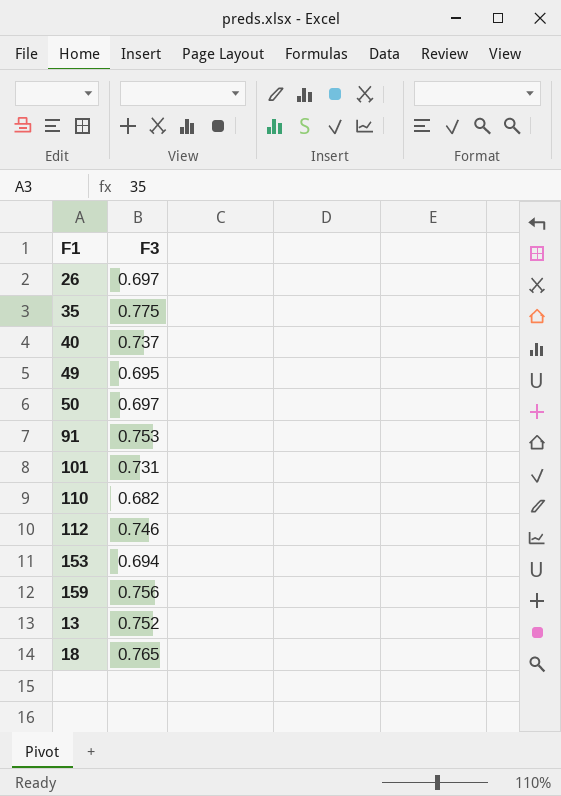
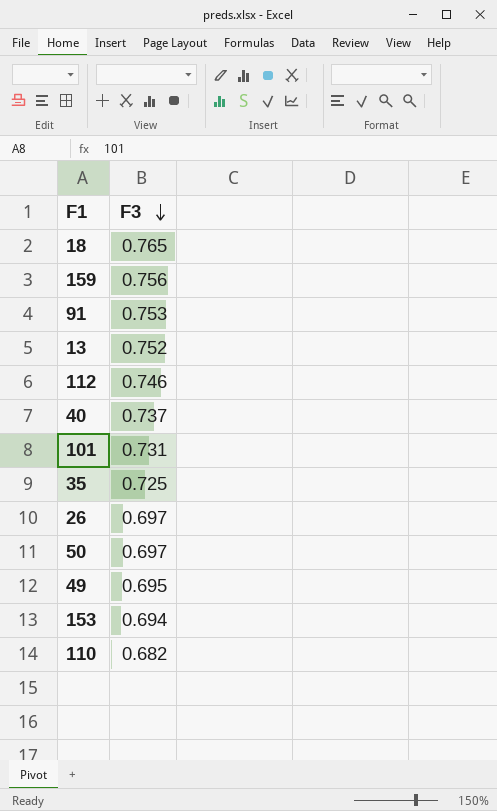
row order: none -> F3 descending
35 | F3: 0.775 -> 0.725

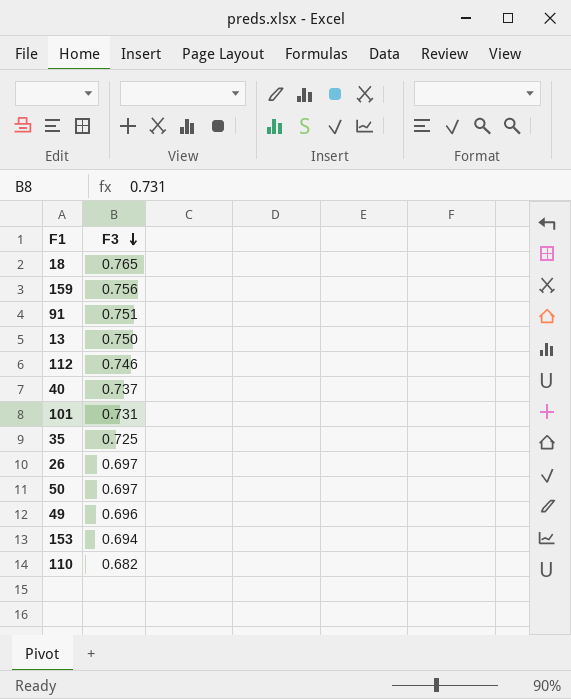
91 | F3: 0.753 -> 0.751
13 | F3: 0.752 -> 0.750
49 | F3: 0.695 -> 0.696

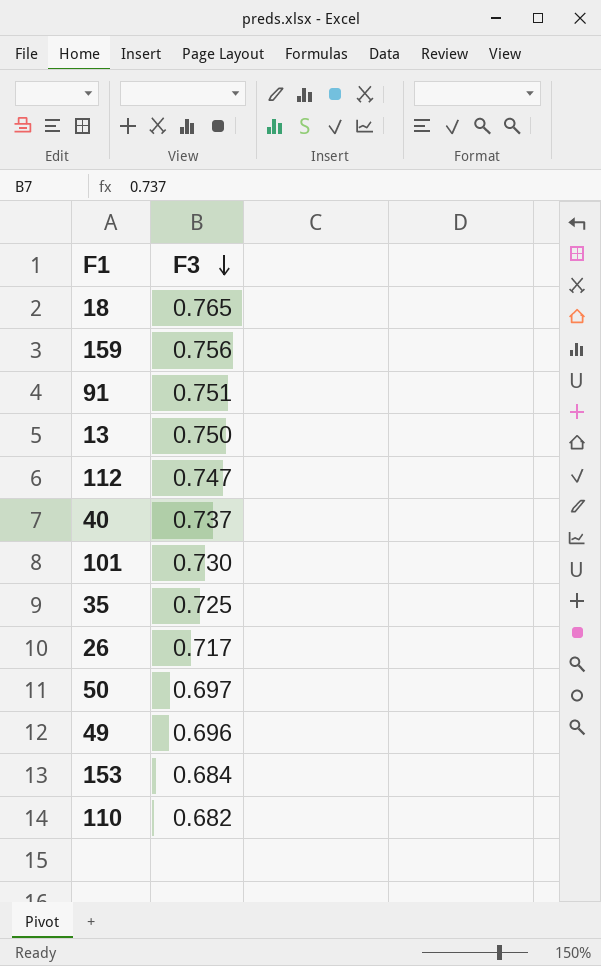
112 | F3: 0.746 -> 0.747
101 | F3: 0.731 -> 0.730
26 | F3: 0.697 -> 0.717
153 | F3: 0.694 -> 0.684

